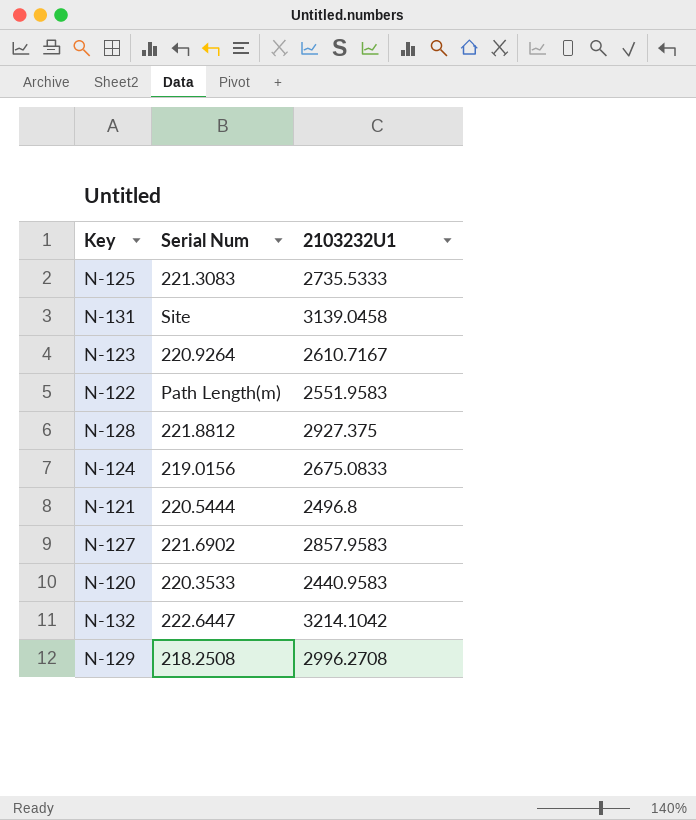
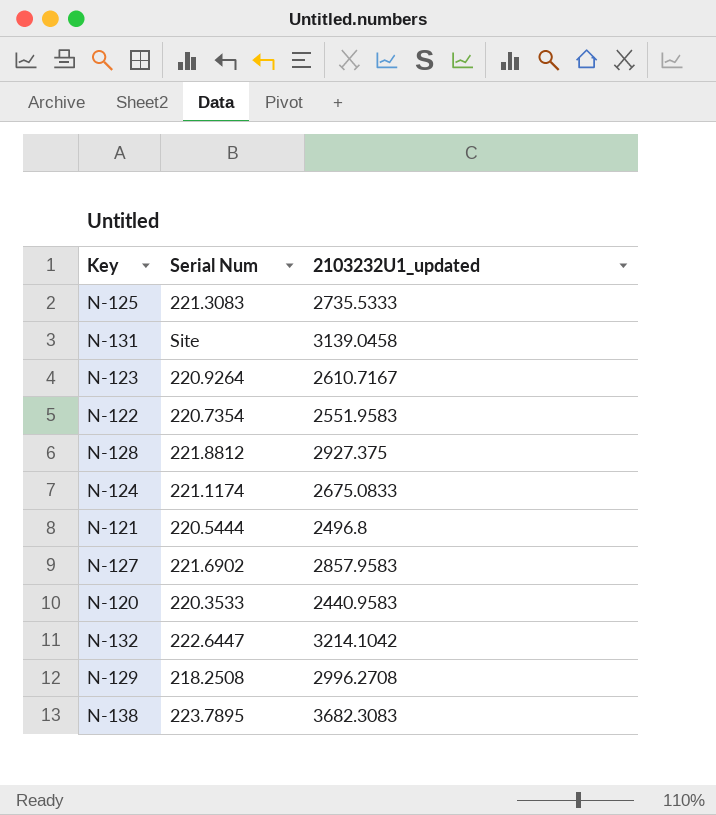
column name: 2103232U1 -> 2103232U1_updated
N-122 | Serial Num: Path Length(m) -> 220.7354
N-124 | Serial Num: 219.0156 -> 221.1174
row N-138: none -> 223.7895 | 3682.3083

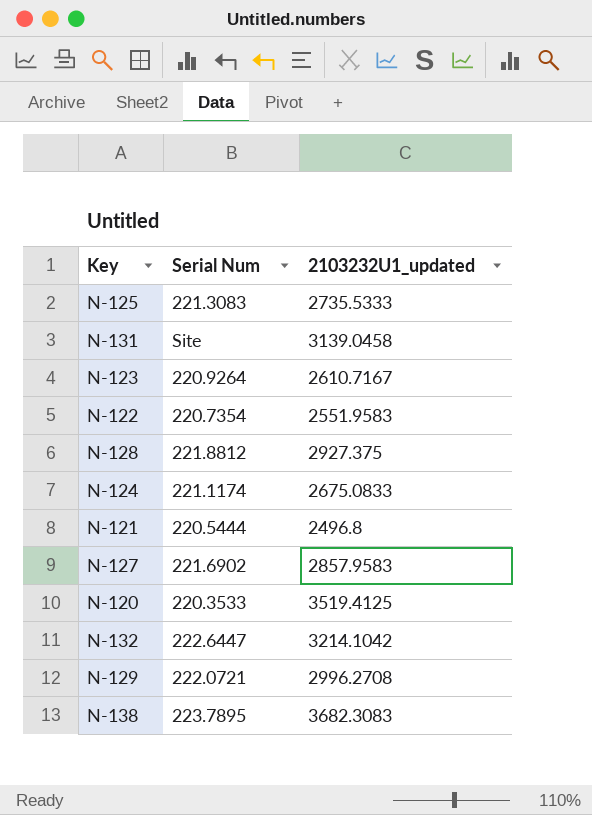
N-120 | 2103232U1_updated: 2440.9583 -> 3519.4125
N-129 | Serial Num: 218.2508 -> 222.0721

